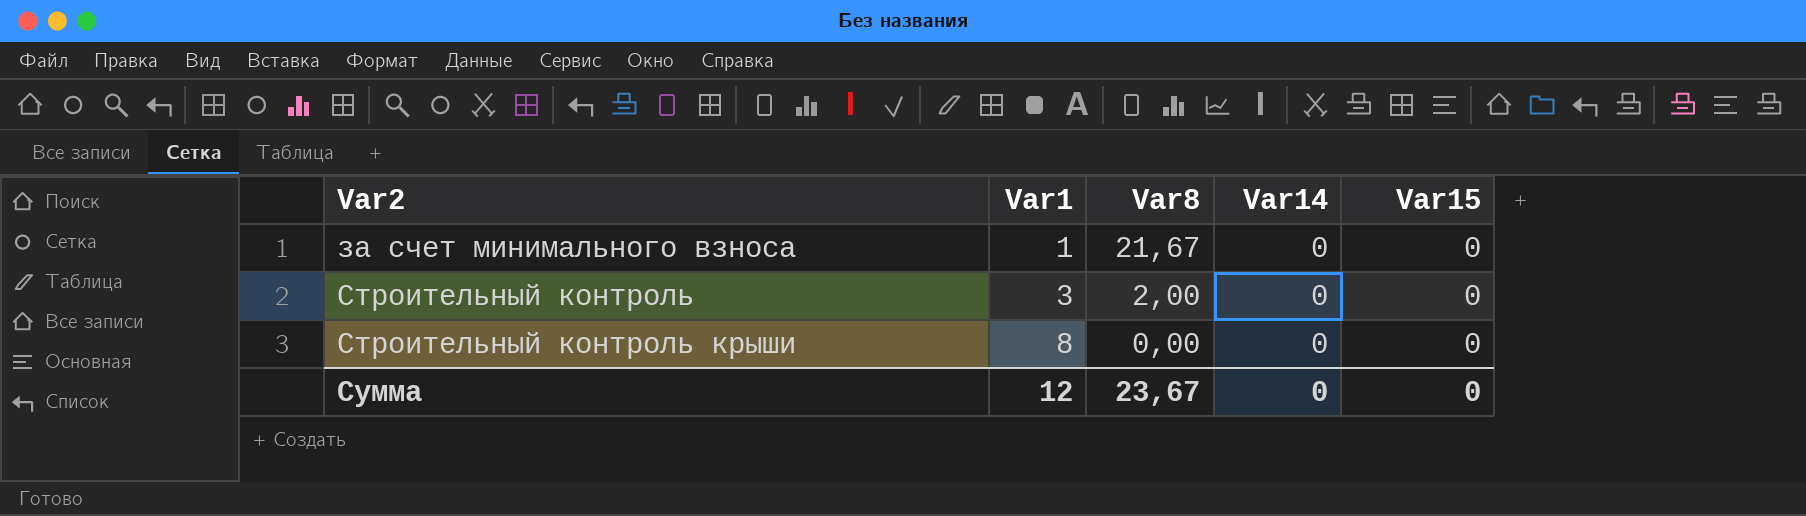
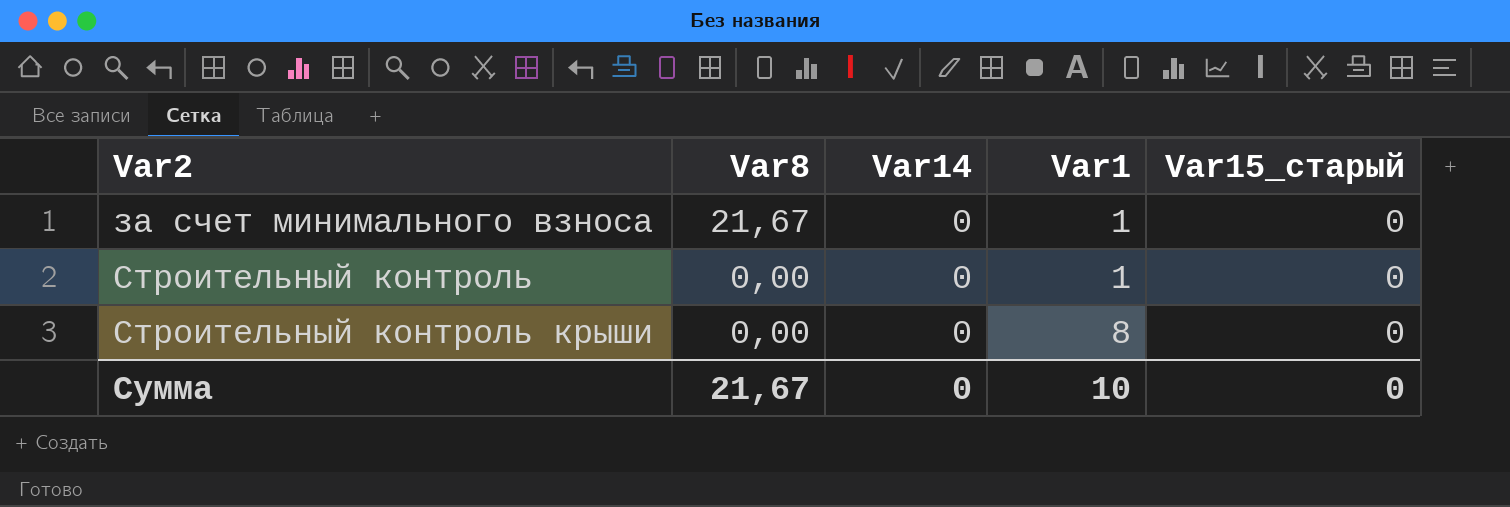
column Var1 | position: 2 -> 4
column name: Var15 -> Var15_старый
Строительный контроль | Var8: 2,00 -> 0,00
Строительный контроль | Var1: 3 -> 1
Сумма | Var8: 23,67 -> 21,67
Сумма | Var1: 12 -> 10

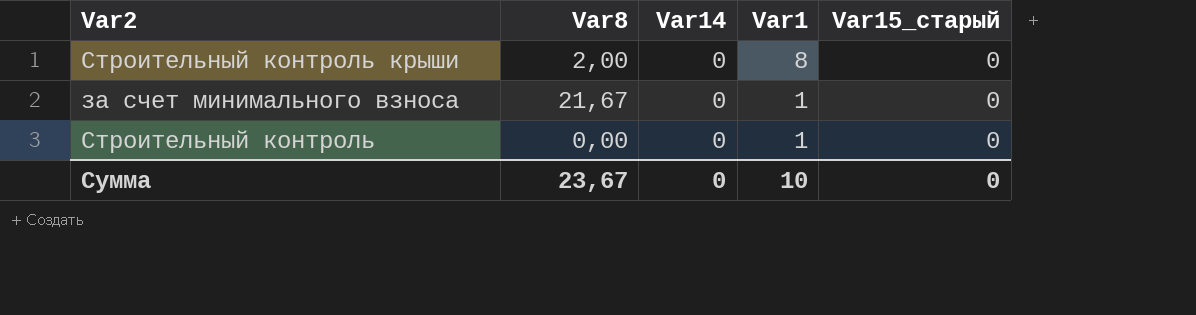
row order: Var2 ascending -> Var1 descending
Строительный контроль крыши | Var8: 0,00 -> 2,00
Сумма | Var8: 21,67 -> 23,67

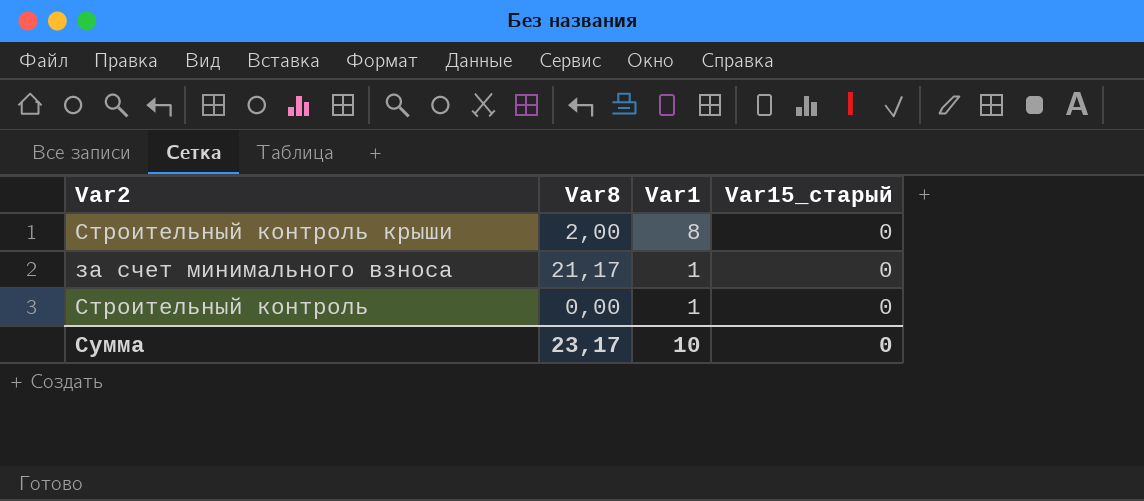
column Var14 | position: 3 -> none
за счет минимального взноса | Var8: 21,67 -> 21,17
Сумма | Var8: 23,67 -> 23,17

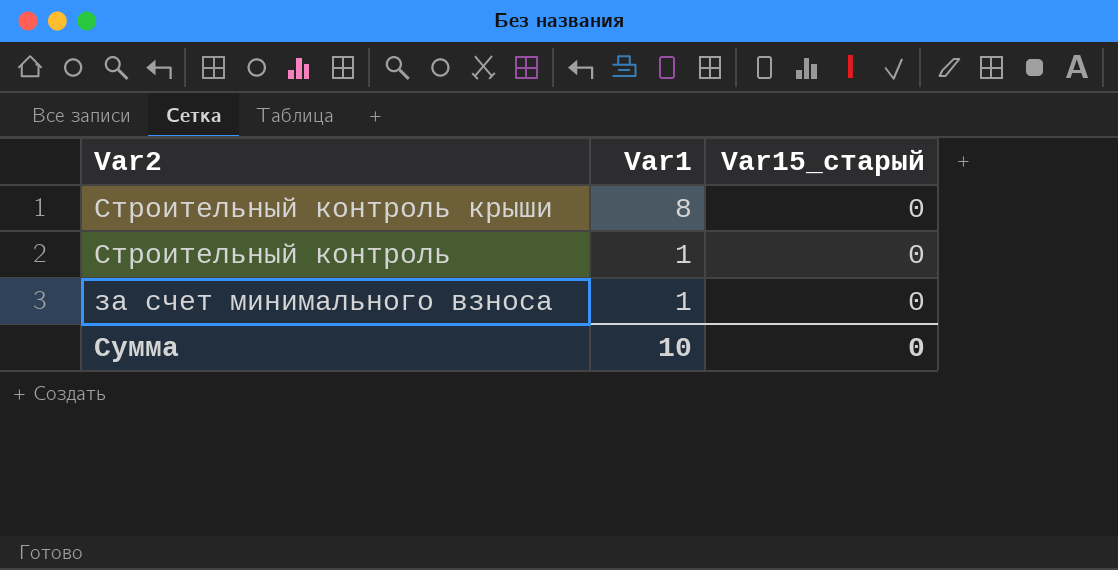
row order: Var1 descending -> Var2 descending
column Var8 | position: 2 -> none

